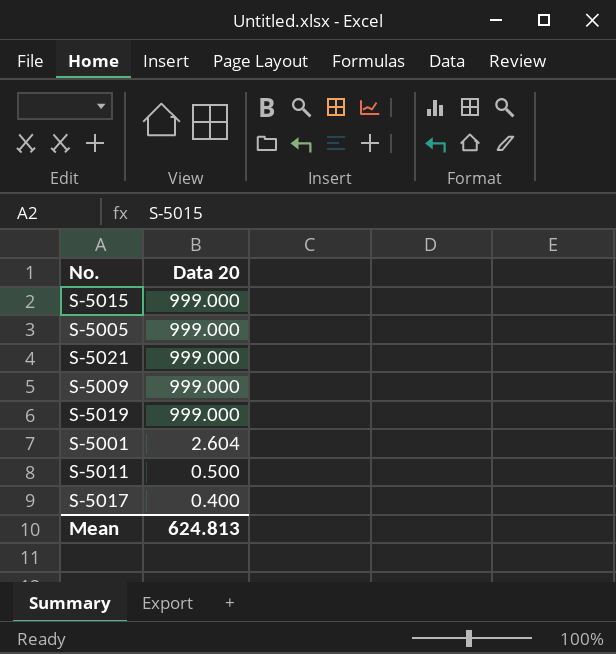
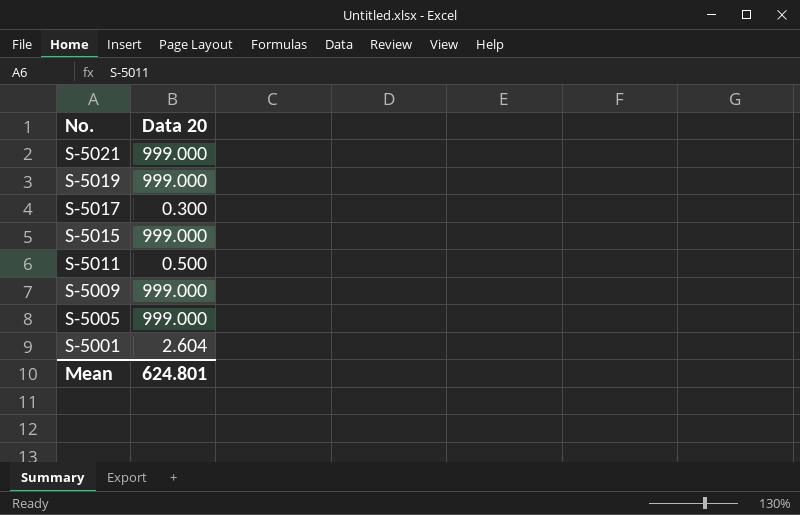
row order: Data 20 descending -> No. descending
S-5017 | Data 20: 0.400 -> 0.300
Mean | Data 20: 624.813 -> 624.801

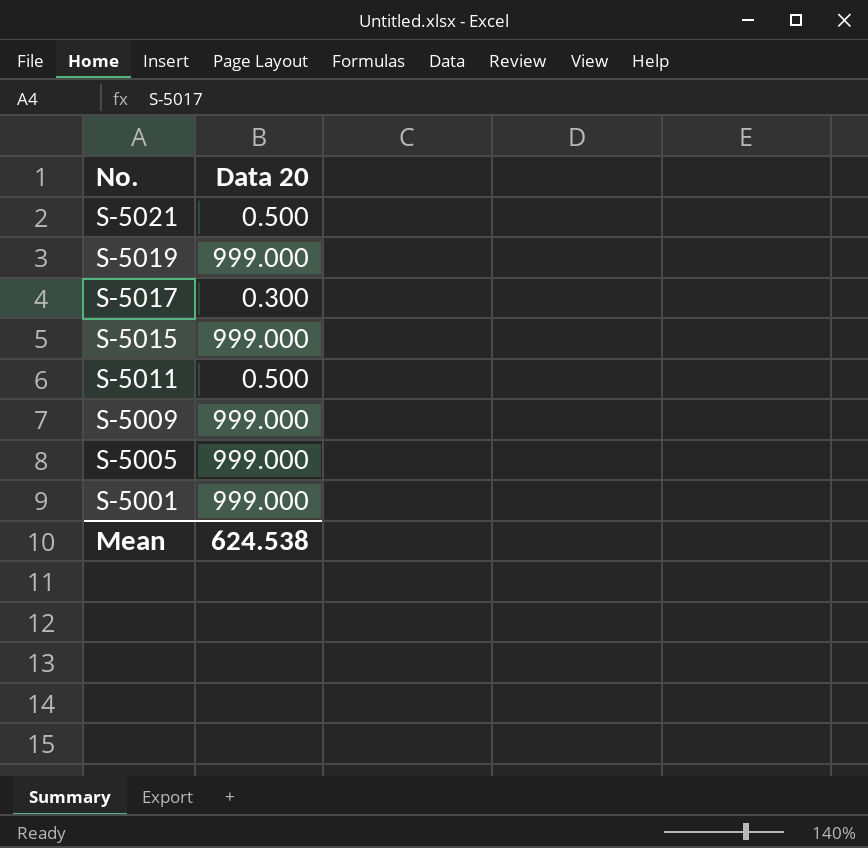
S-5021 | Data 20: 999.000 -> 0.500
S-5001 | Data 20: 2.604 -> 999.000
Mean | Data 20: 624.801 -> 624.538

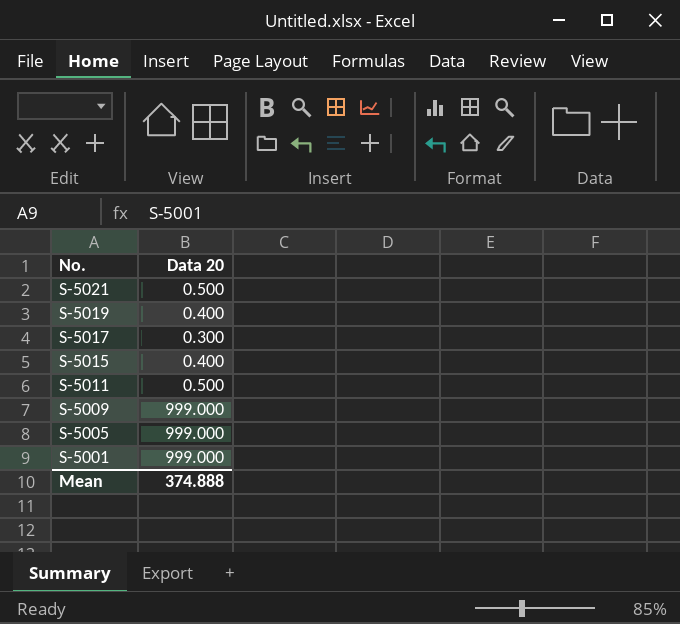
S-5019 | Data 20: 999.000 -> 0.400
S-5015 | Data 20: 999.000 -> 0.400
Mean | Data 20: 624.538 -> 374.888

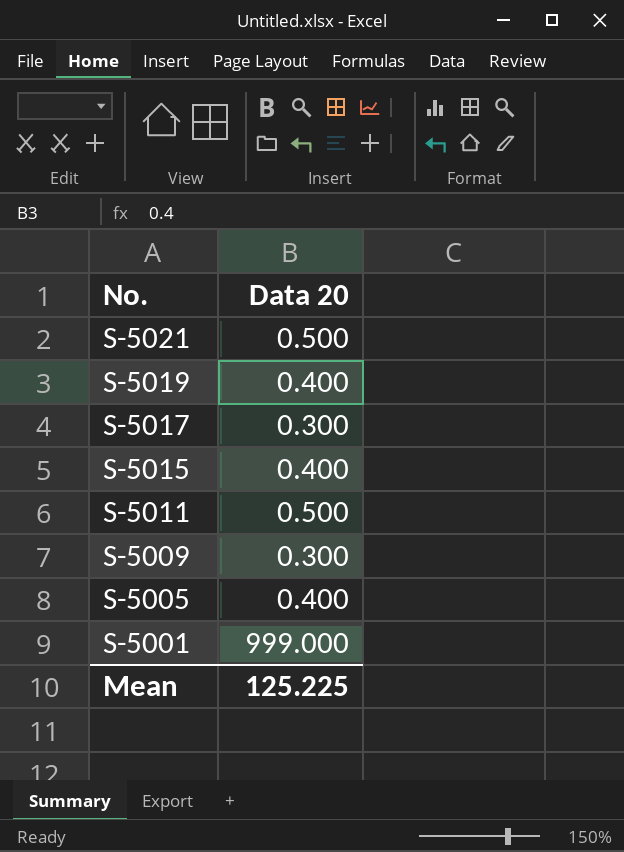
S-5009 | Data 20: 999.000 -> 0.300
S-5005 | Data 20: 999.000 -> 0.400
Mean | Data 20: 374.888 -> 125.225

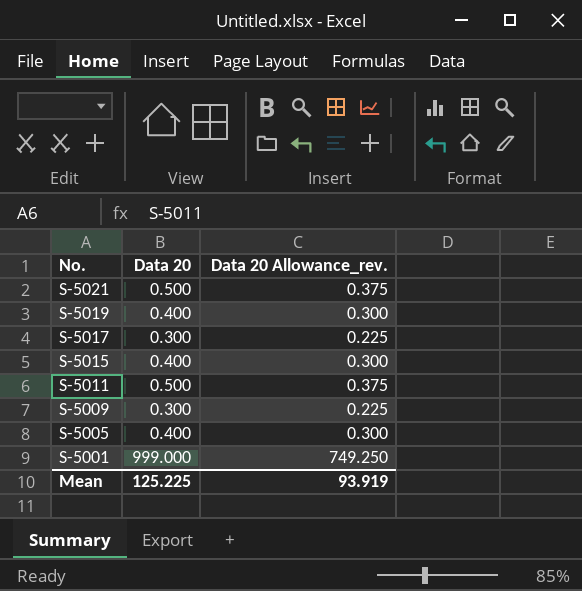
column Data 20 Allowance_rev. | formula: none -> [Data 20] * 0.75

